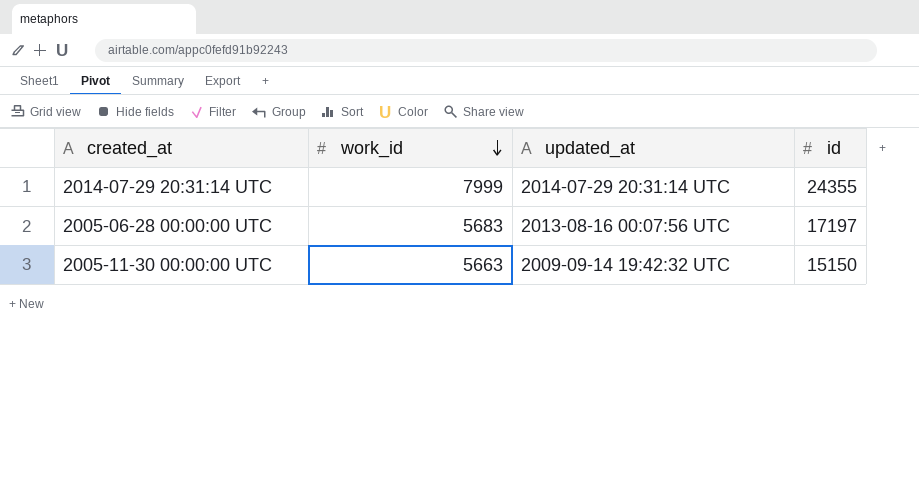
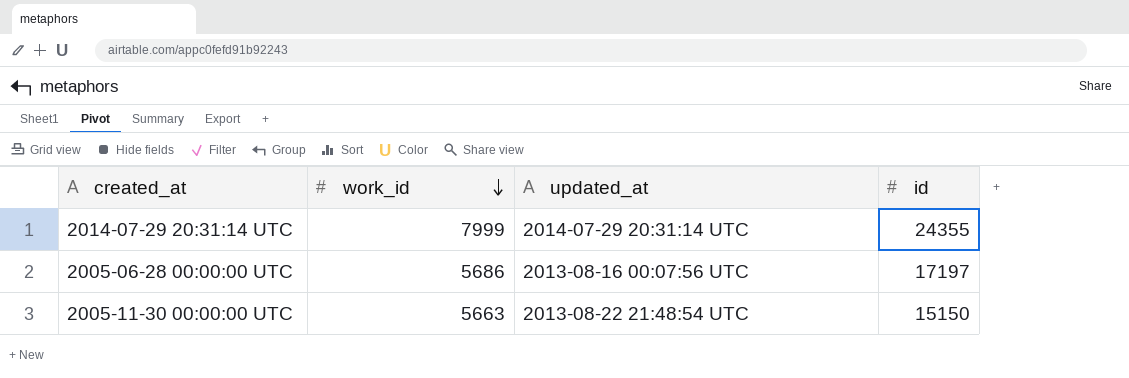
2005-06-28 00:00:00 UTC | work_id: 5683 -> 5686
2005-11-30 00:00:00 UTC | updated_at: 2009-09-14 19:42:32 UTC -> 2013-08-22 21:48:54 UTC

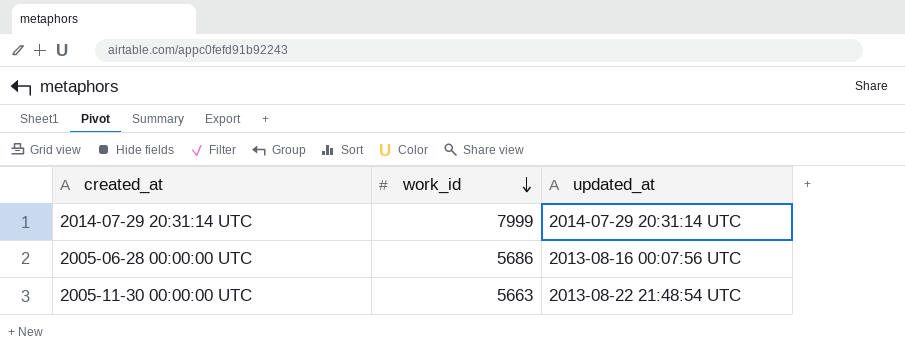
column id | position: 4 -> none

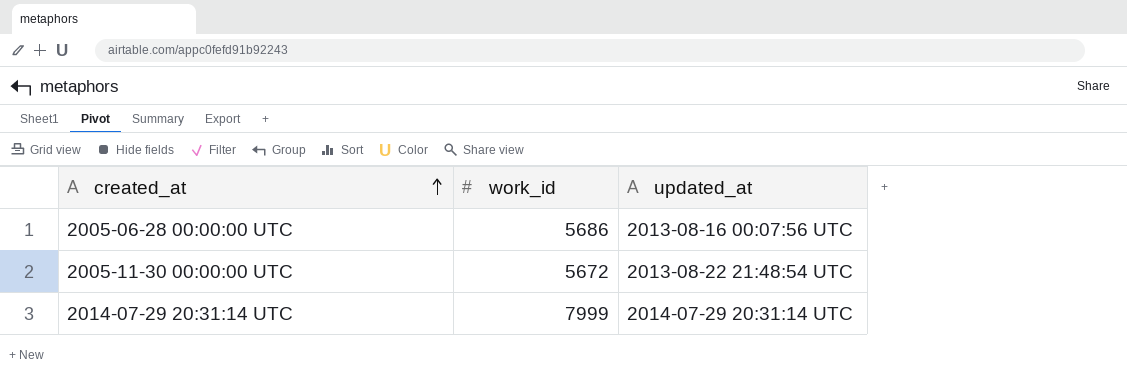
row order: work_id descending -> created_at ascending
2005-11-30 00:00:00 UTC | work_id: 5663 -> 5672

